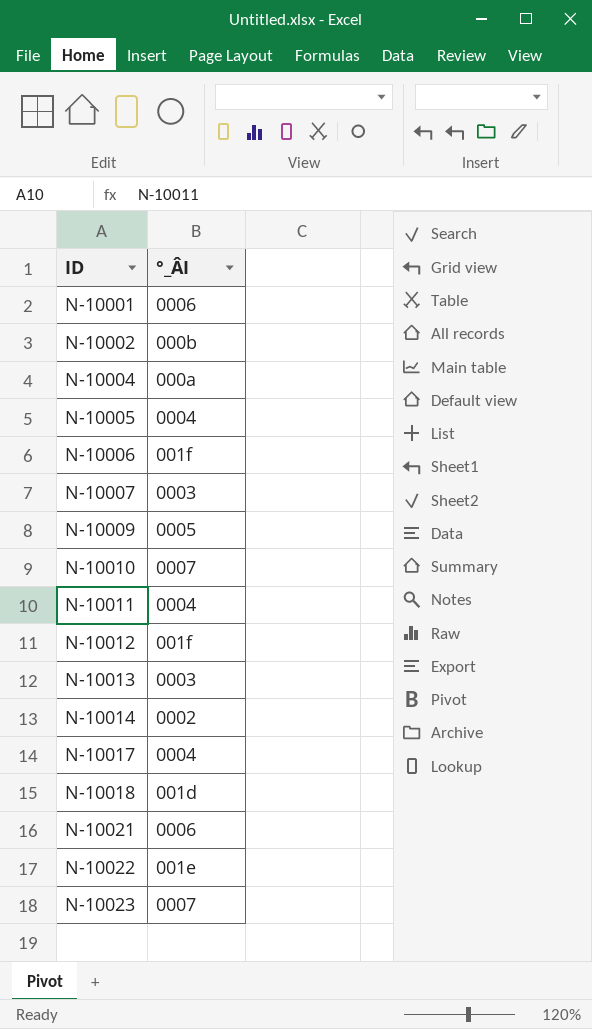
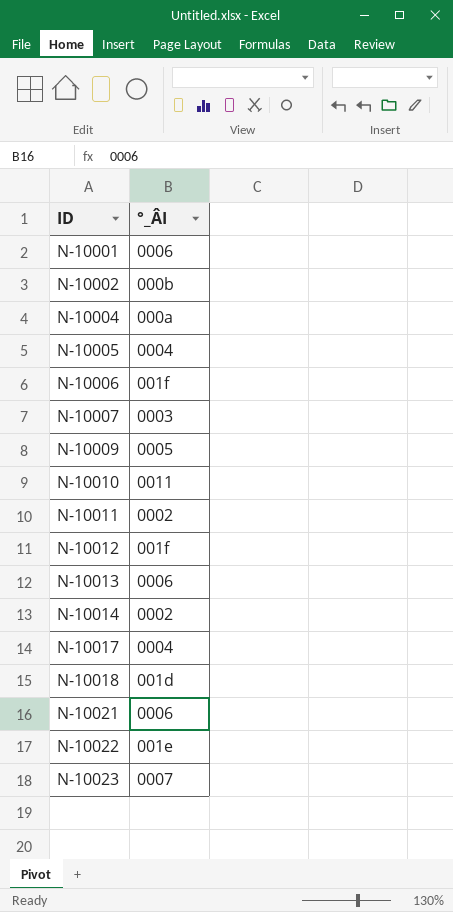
N-10010 | °_ÂI: 0007 -> 0011
N-10011 | °_ÂI: 0004 -> 0002
N-10013 | °_ÂI: 0003 -> 0006

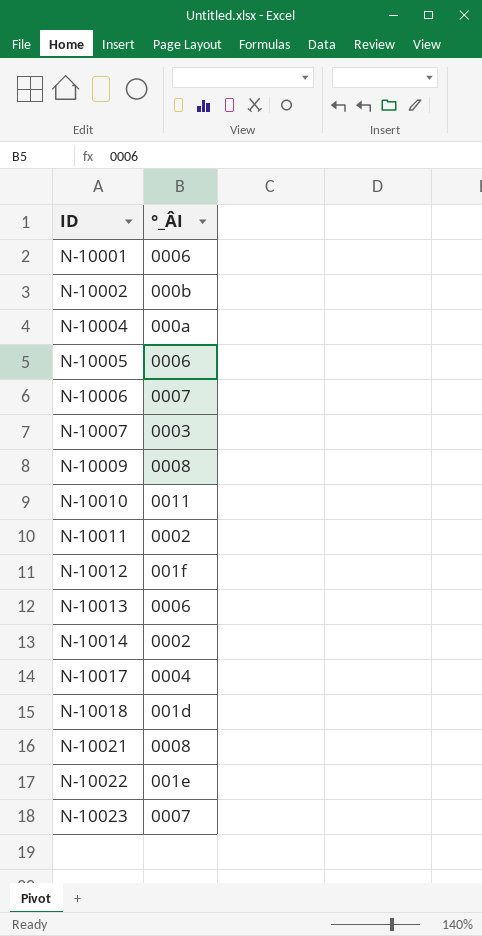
N-10005 | °_ÂI: 0004 -> 0006
N-10006 | °_ÂI: 001f -> 0007
N-10009 | °_ÂI: 0005 -> 0008
N-10021 | °_ÂI: 0006 -> 0008

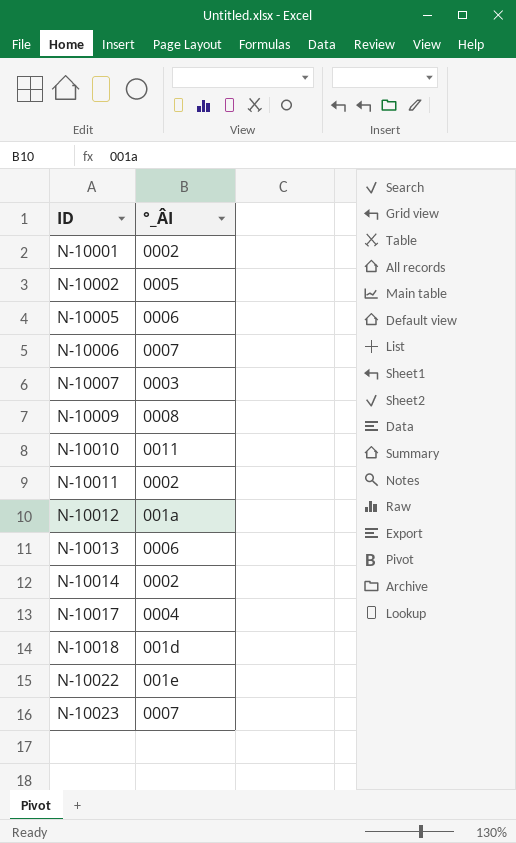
row N-10004: 000a -> none
row N-10021: 0008 -> none
N-10001 | °_ÂI: 0006 -> 0002
N-10002 | °_ÂI: 000b -> 0005
N-10012 | °_ÂI: 001f -> 001a

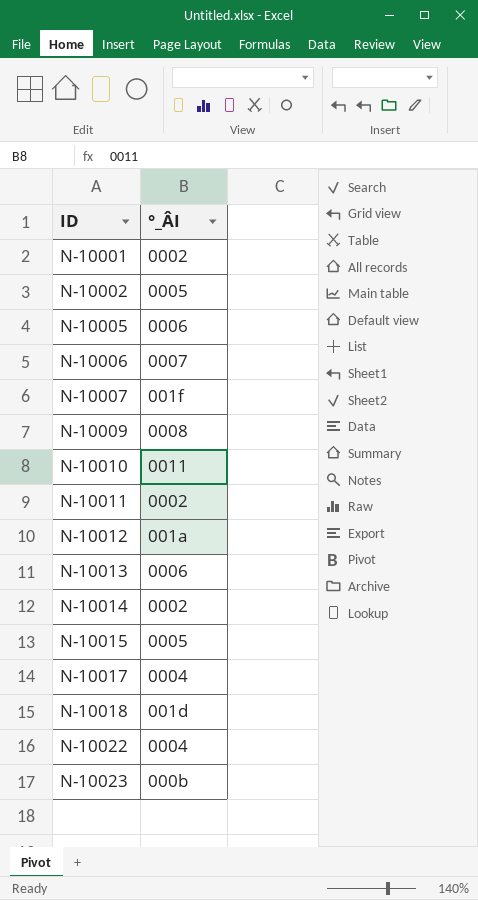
N-10007 | °_ÂI: 0003 -> 001f
row N-10015: none -> 0005
N-10022 | °_ÂI: 001e -> 0004
N-10023 | °_ÂI: 0007 -> 000b

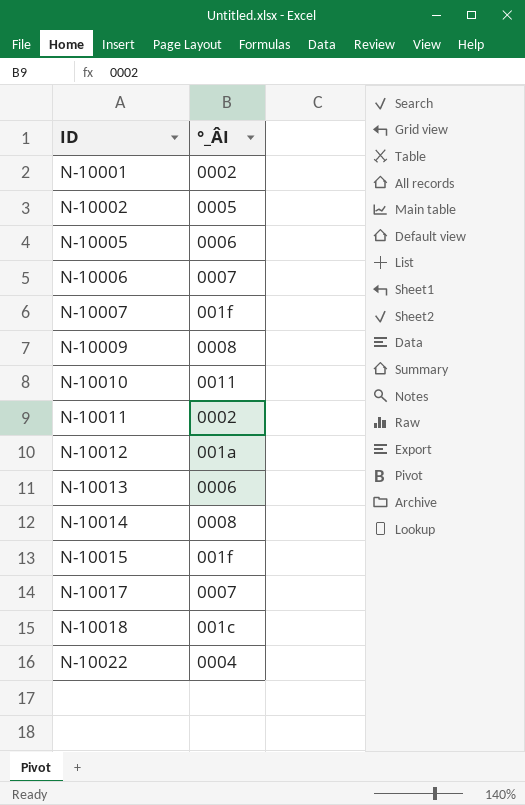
row N-10023: 000b -> none
N-10014 | °_ÂI: 0002 -> 0008
N-10015 | °_ÂI: 0005 -> 001f
N-10017 | °_ÂI: 0004 -> 0007
N-10018 | °_ÂI: 001d -> 001c

